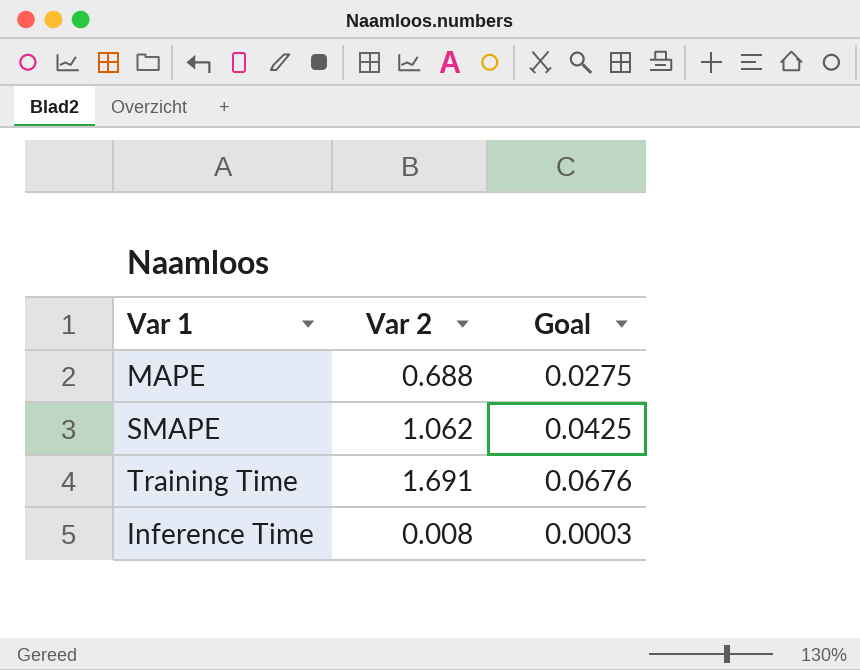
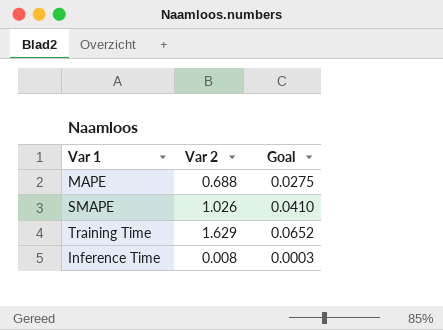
SMAPE | Var 2: 1.062 -> 1.026
SMAPE | Goal: 0.0425 -> 0.0410
Training Time | Var 2: 1.691 -> 1.629
Training Time | Goal: 0.0676 -> 0.0652

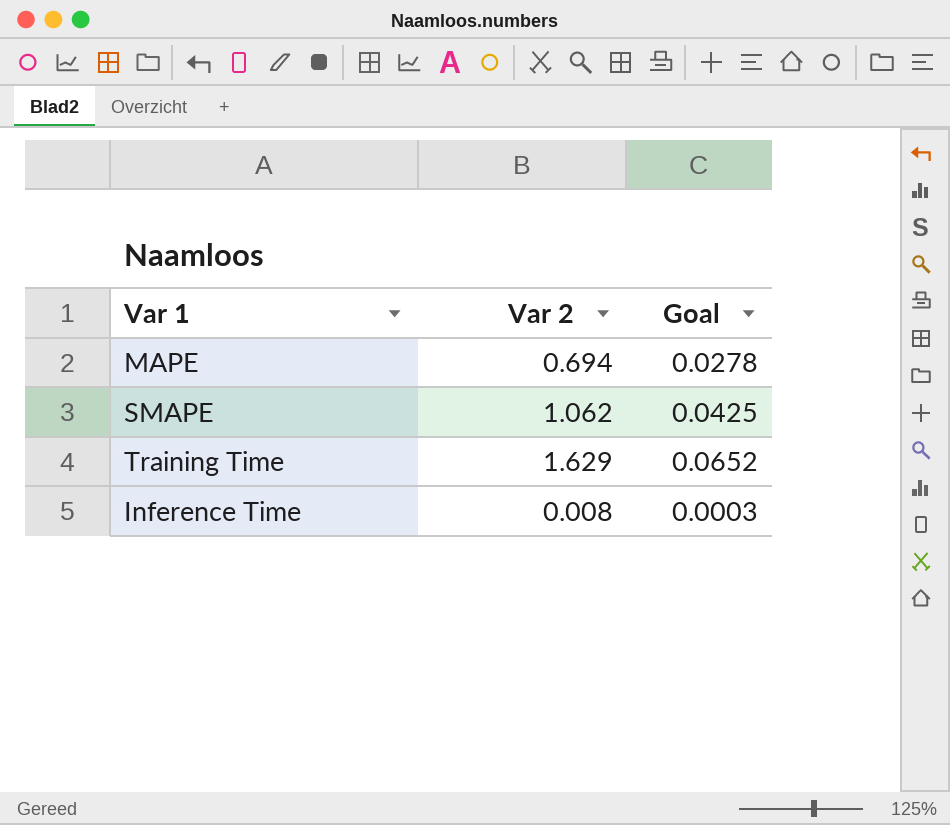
MAPE | Var 2: 0.688 -> 0.694
MAPE | Goal: 0.0275 -> 0.0278
SMAPE | Var 2: 1.026 -> 1.062
SMAPE | Goal: 0.0410 -> 0.0425

